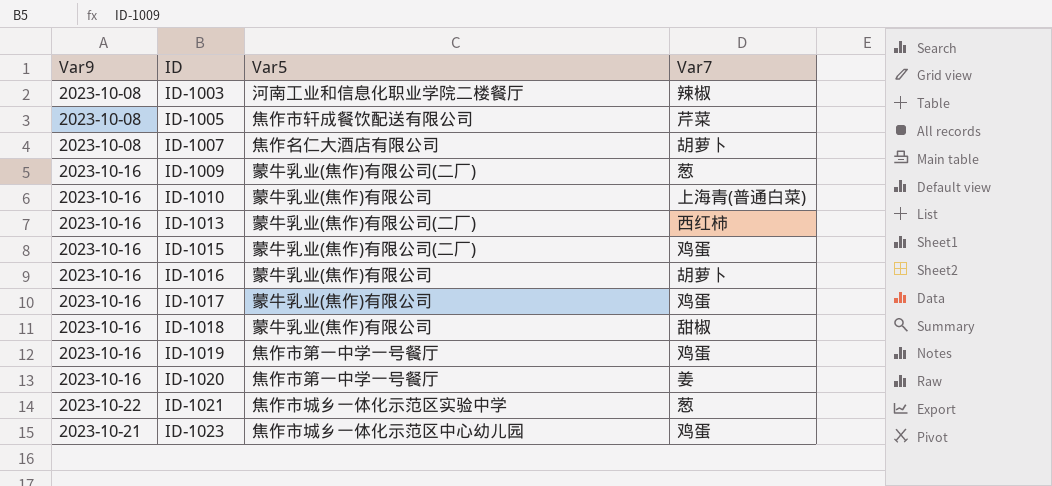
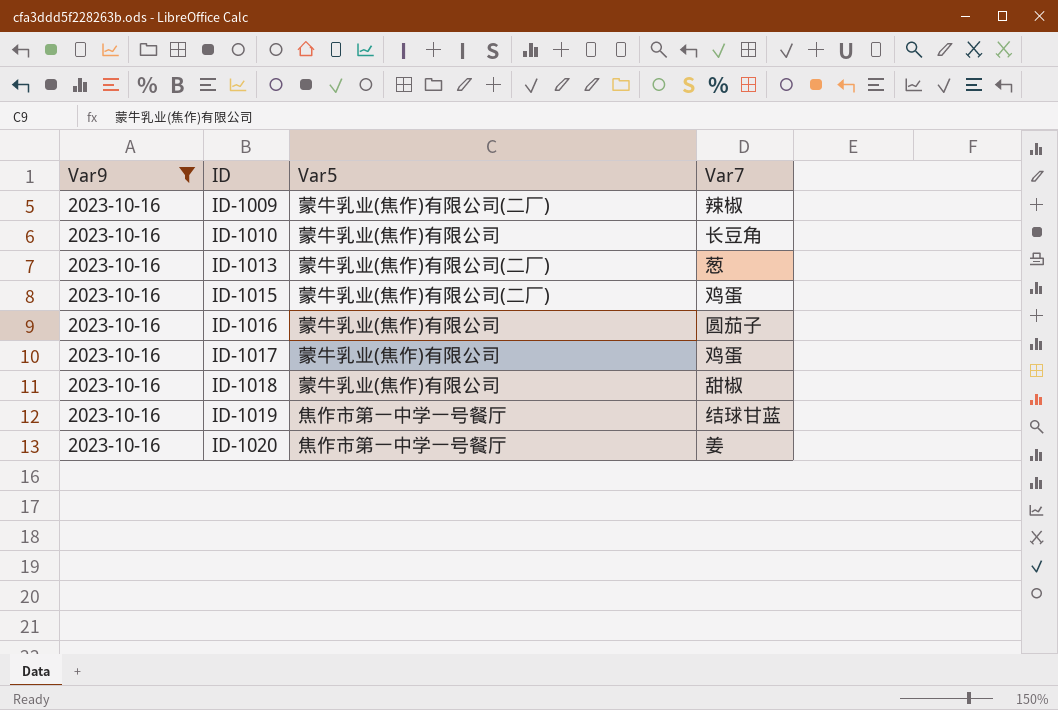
filter: none -> Var9 = 2023-10-16
ID-1009 | Var7: 葱 -> 辣椒
ID-1010 | Var7: 上海青(普通白菜) -> 长豆角
ID-1013 | Var7: 西红柿 -> 葱
ID-1016 | Var7: 胡萝卜 -> 圆茄子
ID-1019 | Var7: 鸡蛋 -> 结球甘蓝

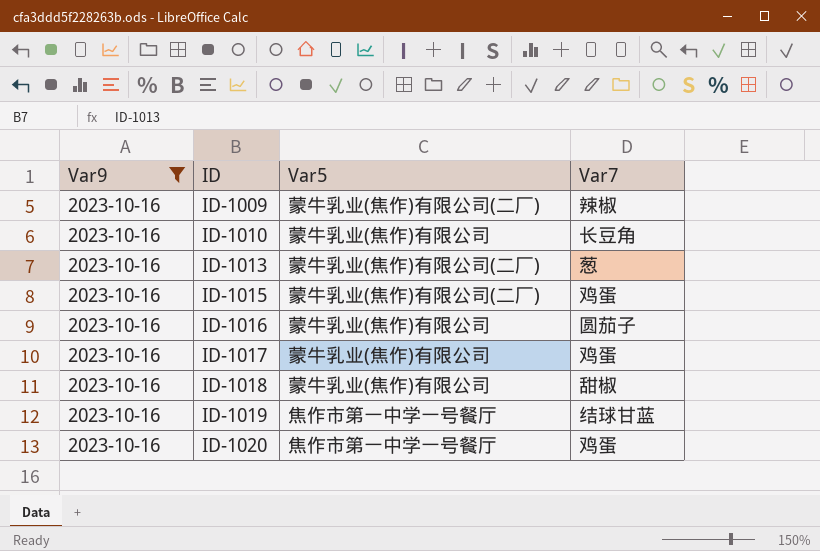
ID-1020 | Var7: 姜 -> 鸡蛋

